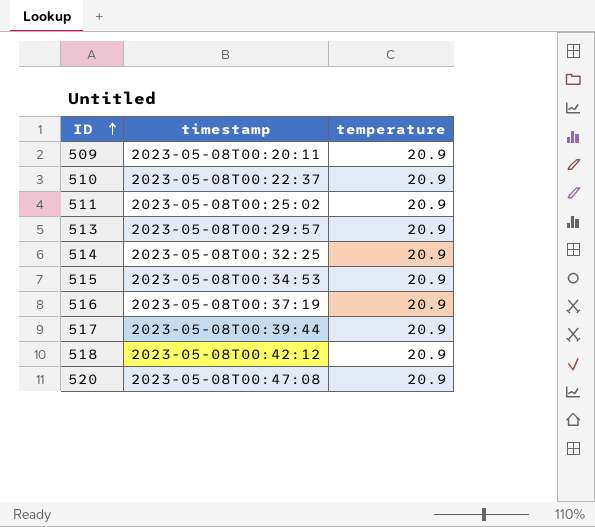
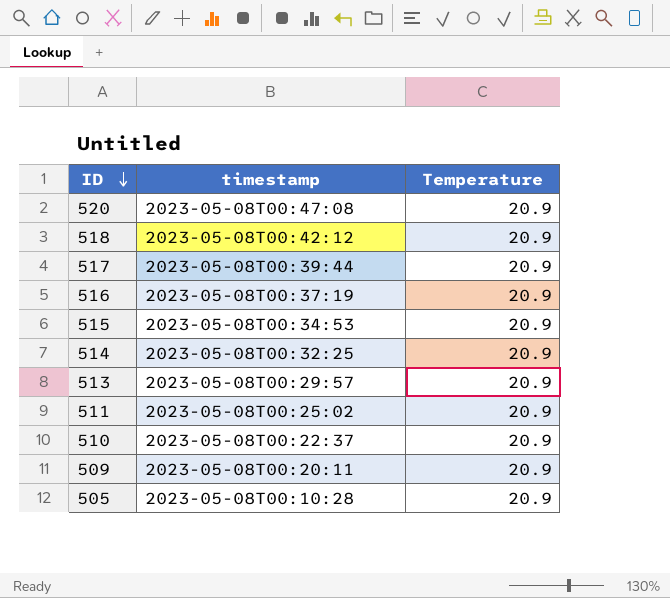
row order: ID ascending -> ID descending
column name: temperature -> Temperature
row 505: none -> 2023-05-08T00:10:28 | 20.9

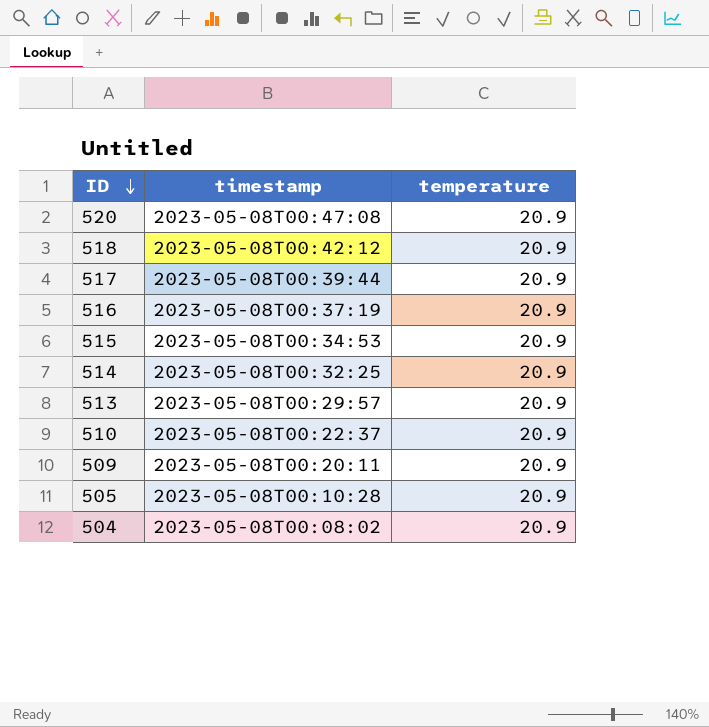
column name: Temperature -> temperature
row 511: 2023-05-08T00:25:02 | 20.9 -> none
row 504: none -> 2023-05-08T00:08:02 | 20.9

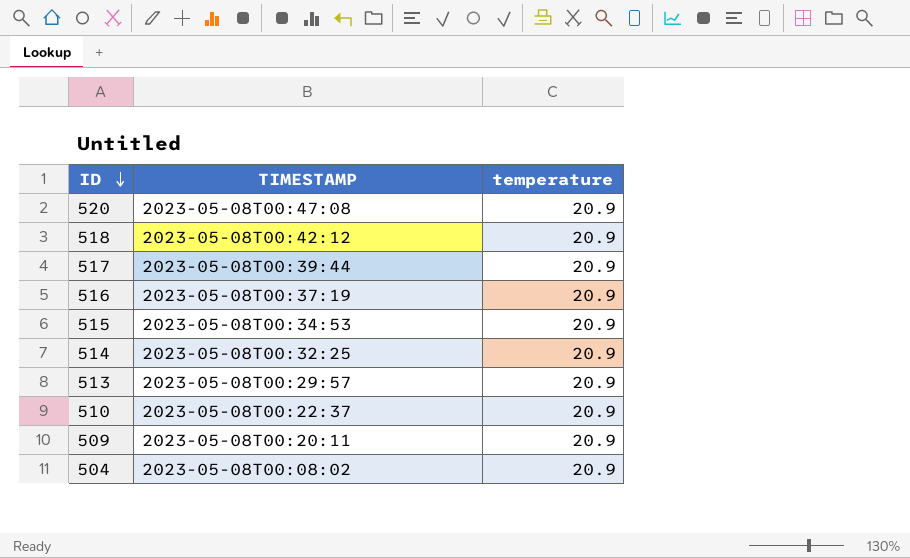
column name: timestamp -> TIMESTAMP
row 505: 2023-05-08T00:10:28 | 20.9 -> none

